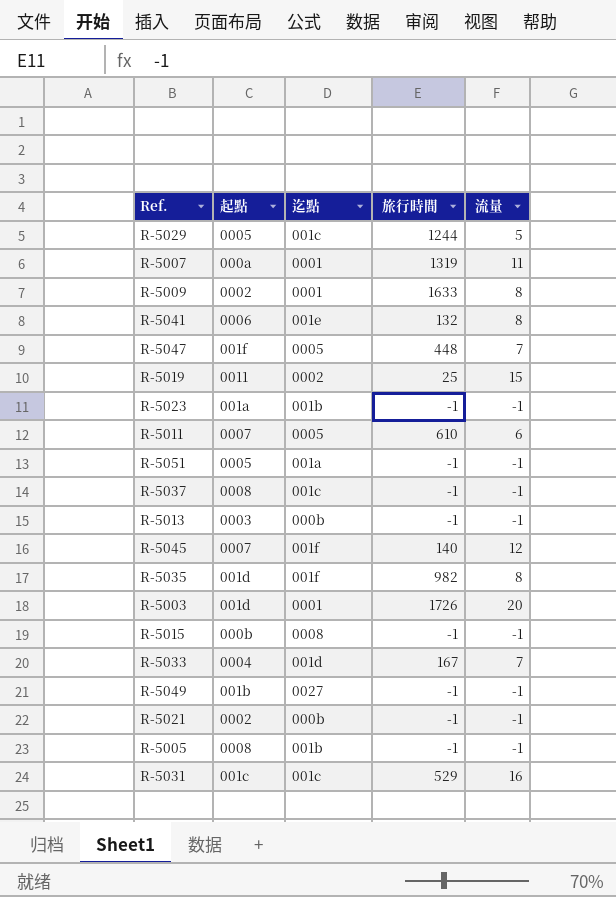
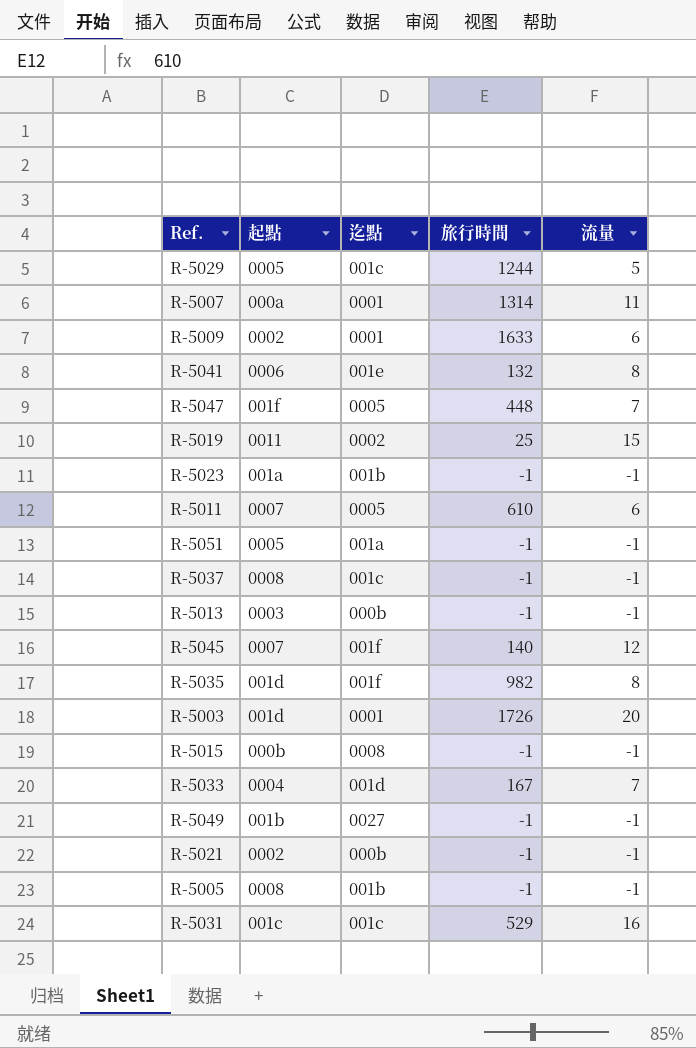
R-5007 | 旅行時間: 1319 -> 1314
R-5009 | 流量: 8 -> 6

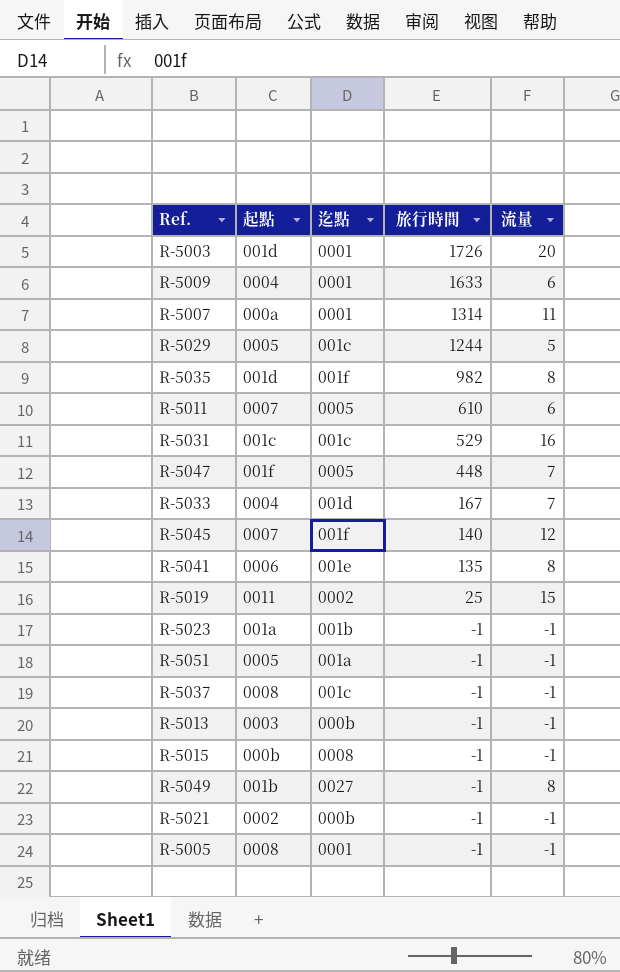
row order: none -> 旅行時間 descending
R-5009 | 起點: 0002 -> 0004
R-5041 | 旅行時間: 132 -> 135
R-5049 | 流量: -1 -> 8
R-5005 | 迄點: 001b -> 0001

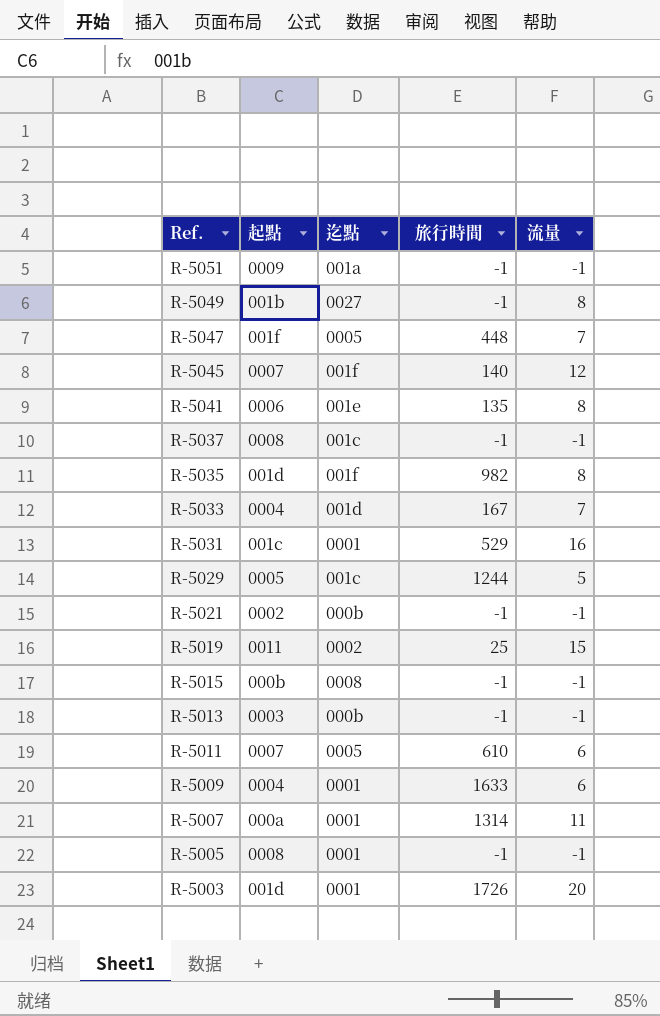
row order: 旅行時間 descending -> Ref. descending
row R-5023: 001a | 001b | -1 | -1 -> none
R-5051 | 起點: 0005 -> 0009
R-5031 | 迄點: 001c -> 0001

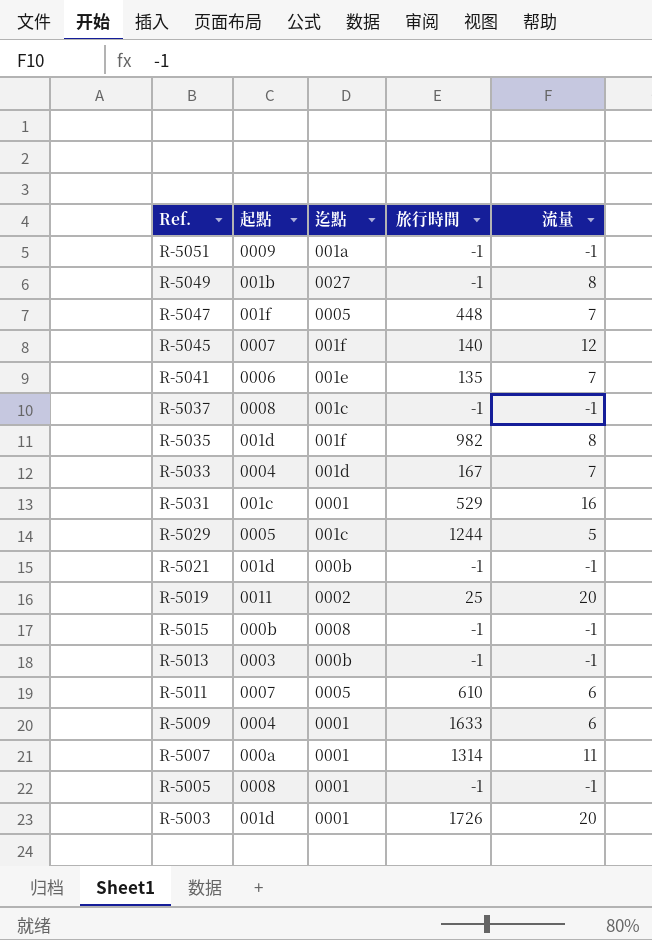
R-5041 | 流量: 8 -> 7
R-5021 | 起點: 0002 -> 001d
R-5019 | 流量: 15 -> 20

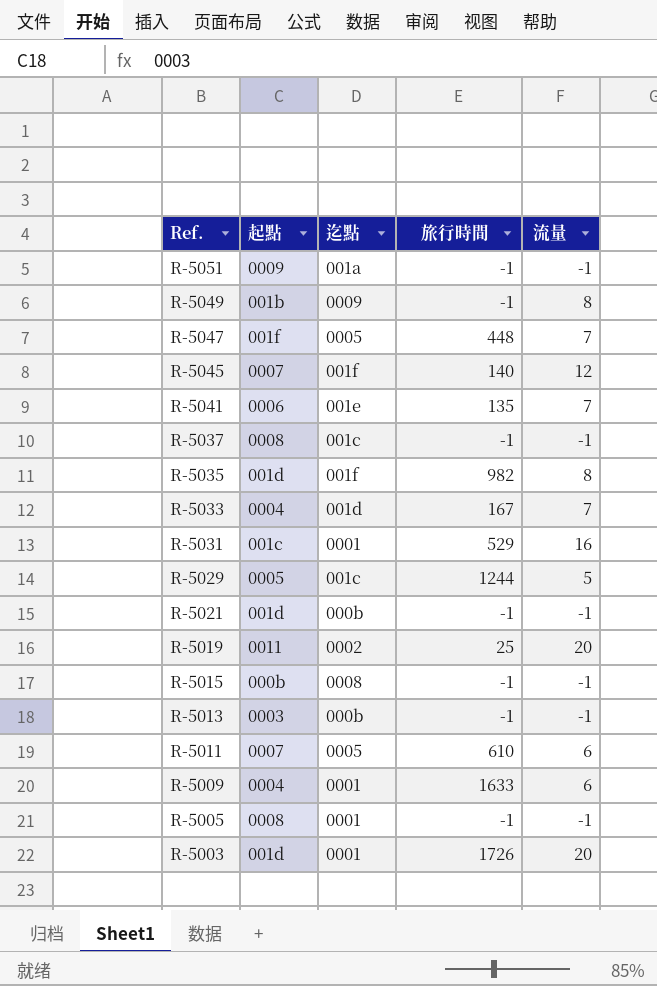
row R-5007: 000a | 0001 | 1314 | 11 -> none
R-5049 | 迄點: 0027 -> 0009

